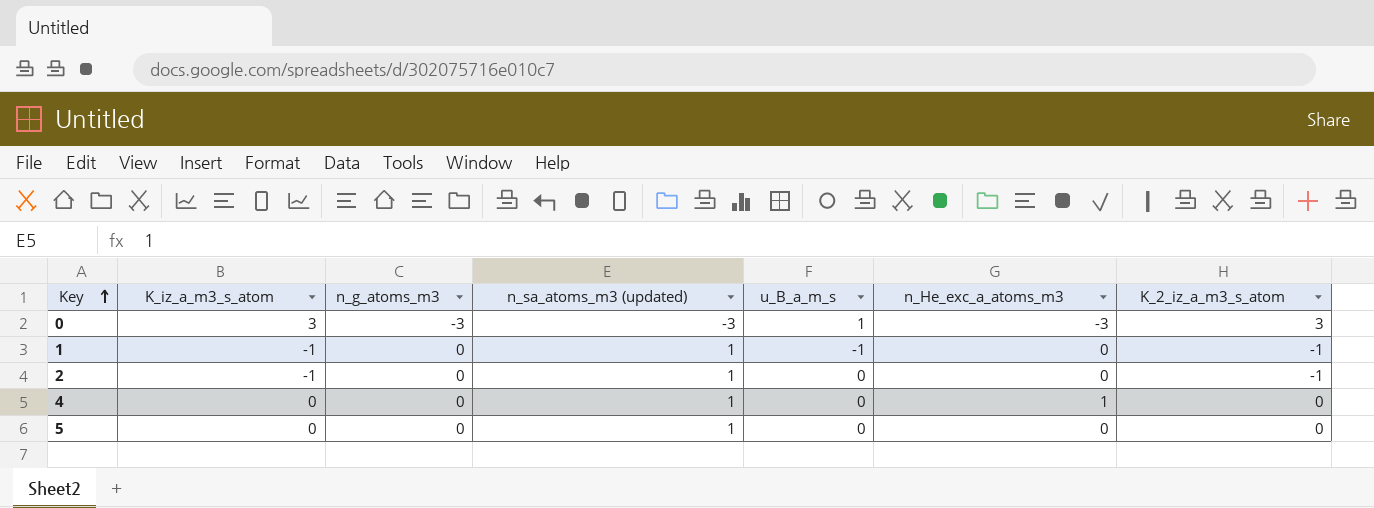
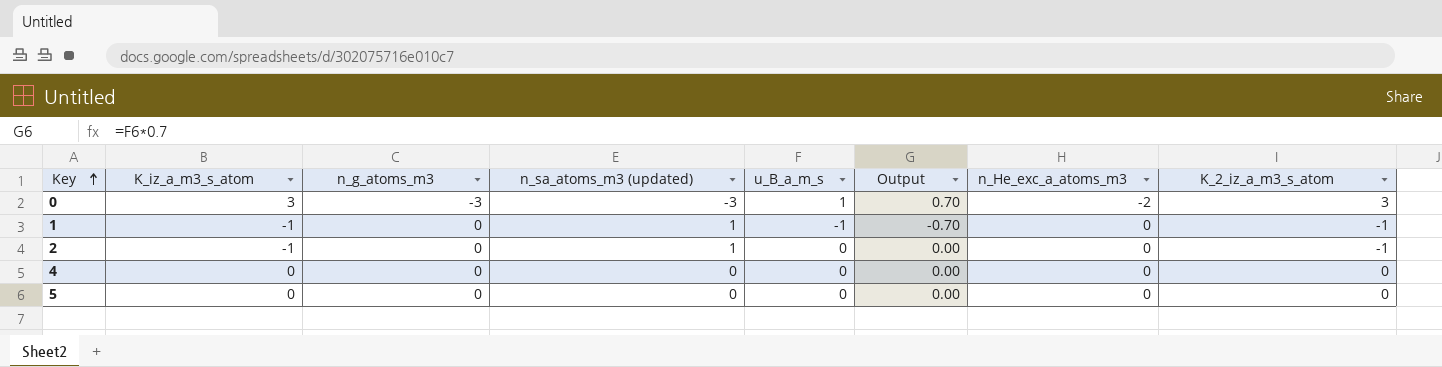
column Output | formula: none -> [u_B_a_m_s] * 0.7
0 | n_He_exc_a_atoms_m3: -3 -> -2
4 | n_sa_atoms_m3 (updated): 1 -> 0
4 | n_He_exc_a_atoms_m3: 1 -> 0
5 | n_sa_atoms_m3 (updated): 1 -> 0

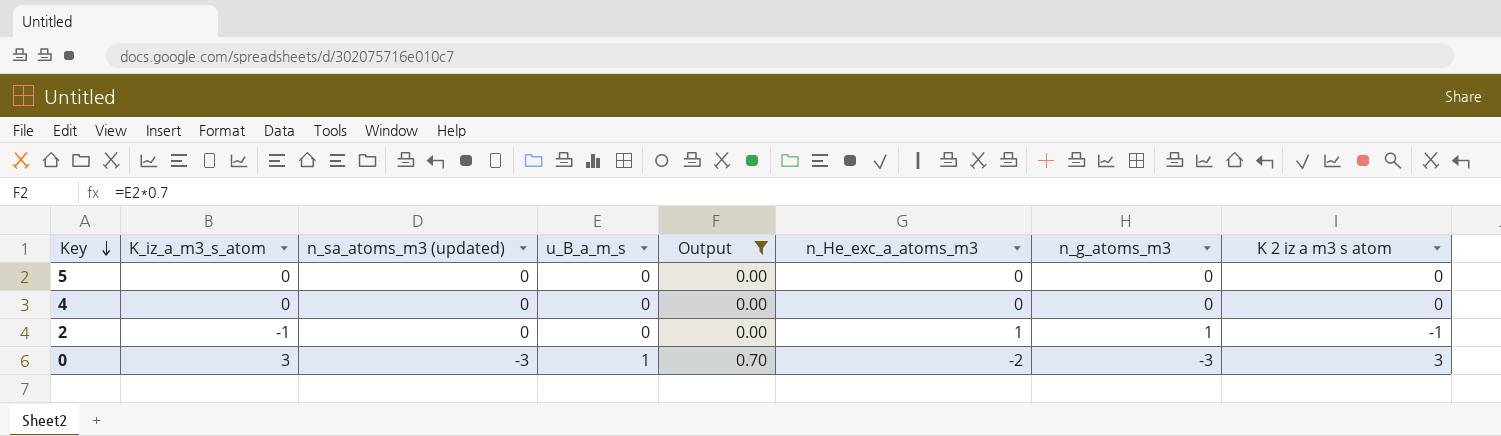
filter: none -> Output != -0.70
row order: Key ascending -> Key descending
column n_g_atoms_m3 | position: 3 -> 7
column name: K_2_iz_a_m3_s_atom -> K 2 iz a m3 s atom
2 | n_sa_atoms_m3 (updated): 1 -> 0
2 | n_He_exc_a_atoms_m3: 0 -> 1
2 | n_g_atoms_m3: 0 -> 1

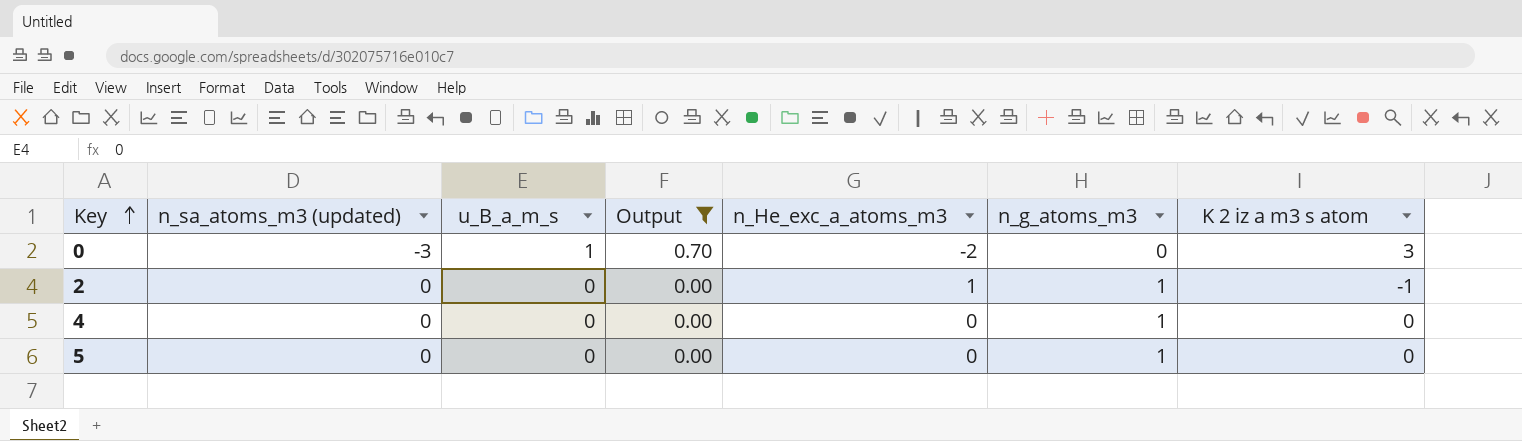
row order: Key descending -> Key ascending
column K_iz_a_m3_s_atom | position: 2 -> none
0 | n_g_atoms_m3: -3 -> 0
4 | n_g_atoms_m3: 0 -> 1
5 | n_g_atoms_m3: 0 -> 1

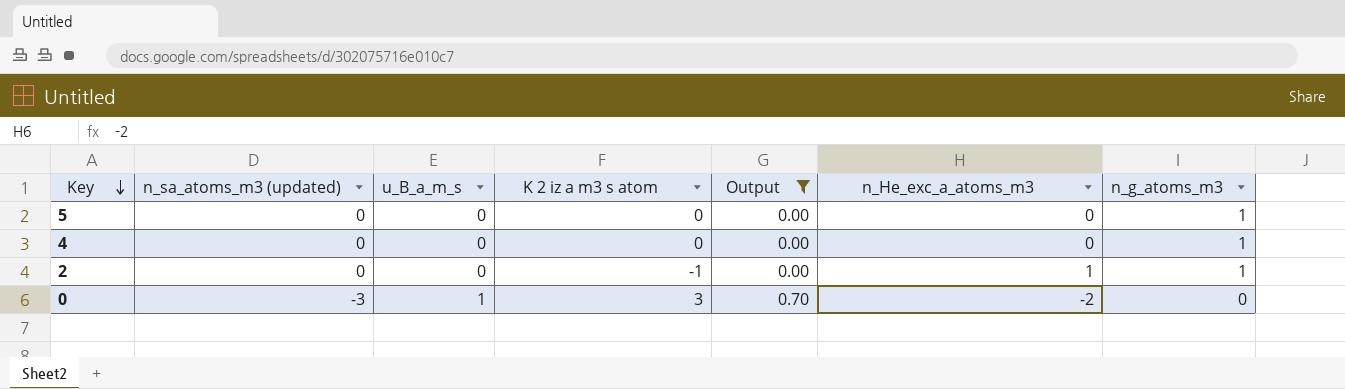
row order: Key ascending -> Key descending
column K 2 iz a m3 s atom | position: 7 -> 4

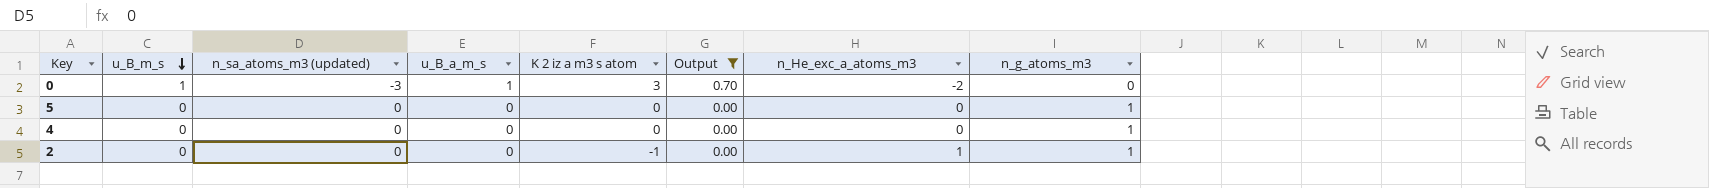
row order: Key descending -> u_B_m_s descending
column u_B_m_s | position: none -> 2

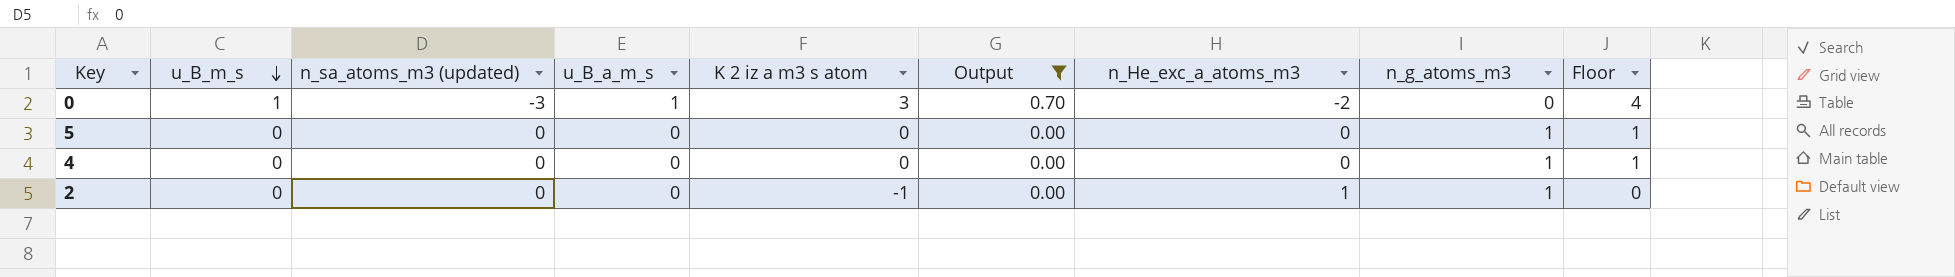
column Floor | formula: none -> [K 2 iz a m3 s atom] + 1

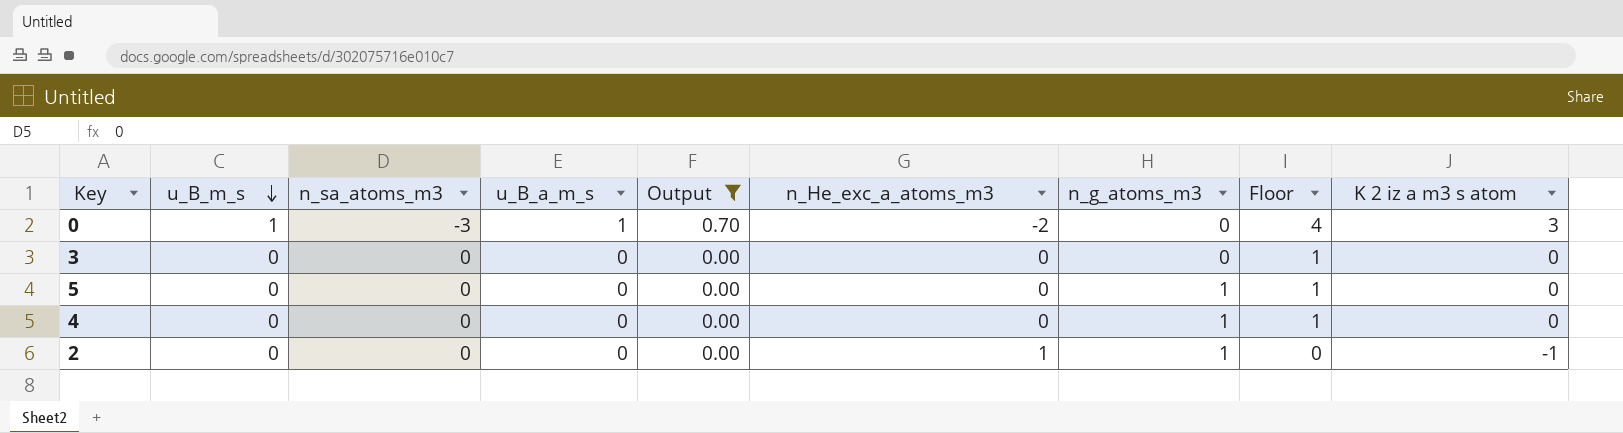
column name: n_sa_atoms_m3 (updated) -> n_sa_atoms_m3
column K 2 iz a m3 s atom | position: 5 -> 9
row 3: none -> 0 | 0 | 0 | 0.00 | 0 | 0 | 1 | 0

